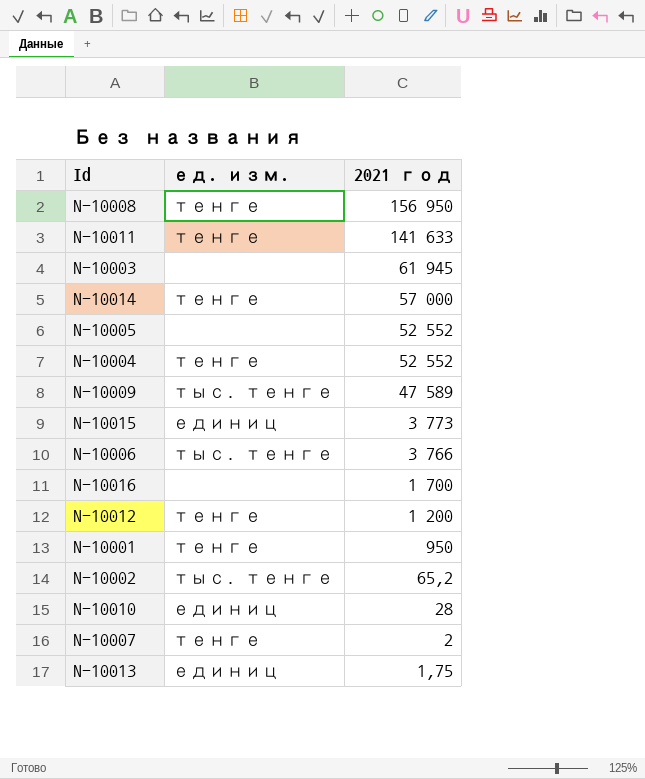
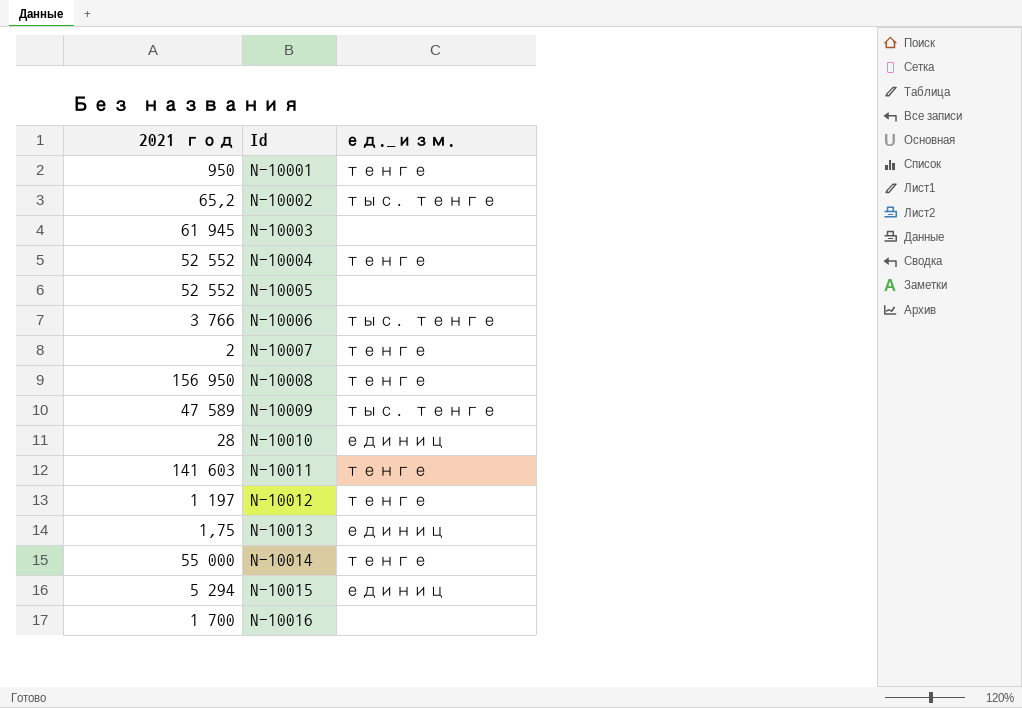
row order: 2021 год descending -> Id ascending
column 2021 год | position: 3 -> 1
column name: ед. изм. -> ед._изм.
N-10011 | 2021 год: 141 633 -> 141 603
N-10012 | 2021 год: 1 200 -> 1 197
N-10014 | 2021 год: 57 000 -> 55 000
N-10015 | 2021 год: 3 773 -> 5 294

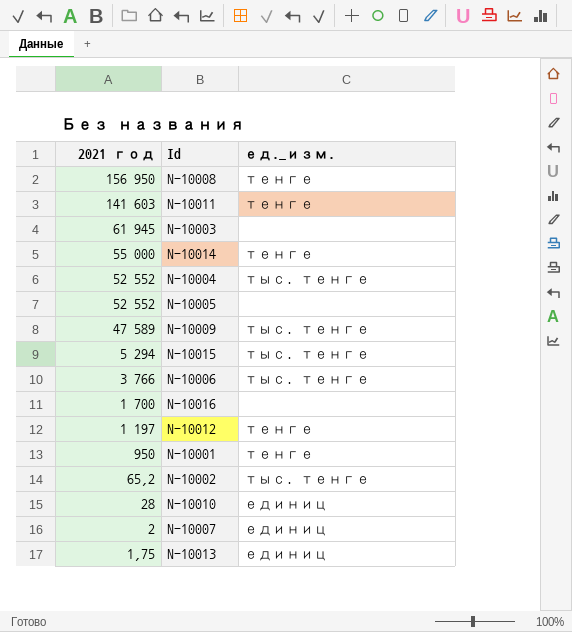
row order: Id ascending -> 2021 год descending
N-10004 | ед._изм.: тенге -> тыс. тенге
N-10015 | ед._изм.: единиц -> тыс. тенге
N-10007 | ед._изм.: тенге -> единиц

